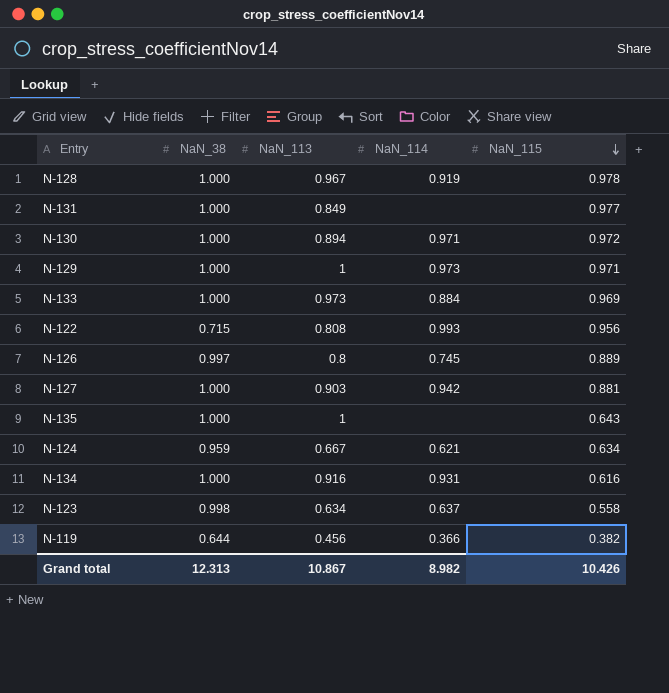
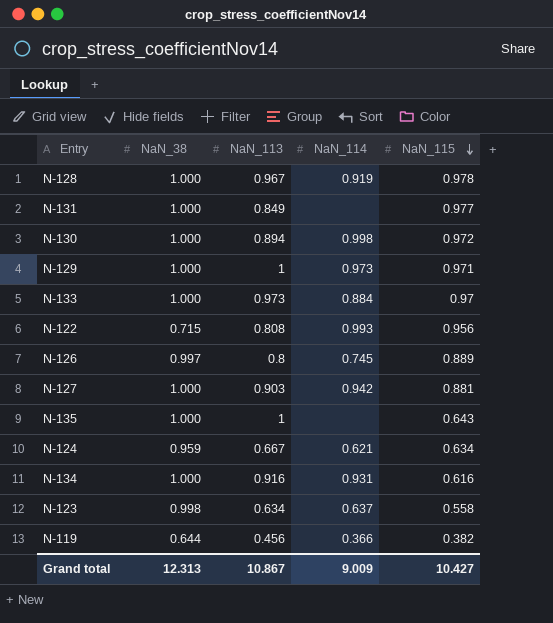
N-130 | NaN_114: 0.971 -> 0.998
N-133 | NaN_115: 0.969 -> 0.97
Grand total | NaN_114: 8.982 -> 9.009
Grand total | NaN_115: 10.426 -> 10.427

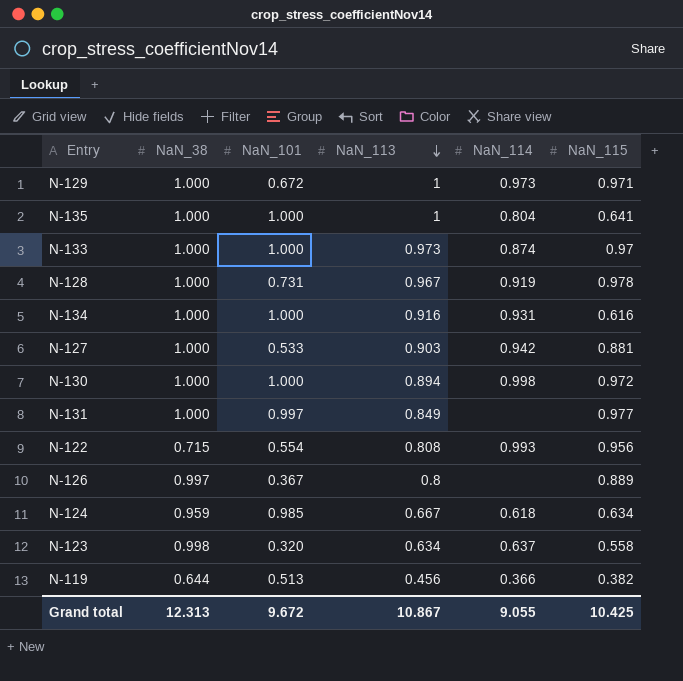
row order: NaN_115 descending -> NaN_113 descending
column NaN_101 | position: none -> 3
N-135 | NaN_114: none -> 0.804
N-135 | NaN_115: 0.643 -> 0.641
N-133 | NaN_114: 0.884 -> 0.874
N-126 | NaN_114: 0.745 -> none
N-124 | NaN_114: 0.621 -> 0.618
Grand total | NaN_114: 9.009 -> 9.055
Grand total | NaN_115: 10.427 -> 10.425

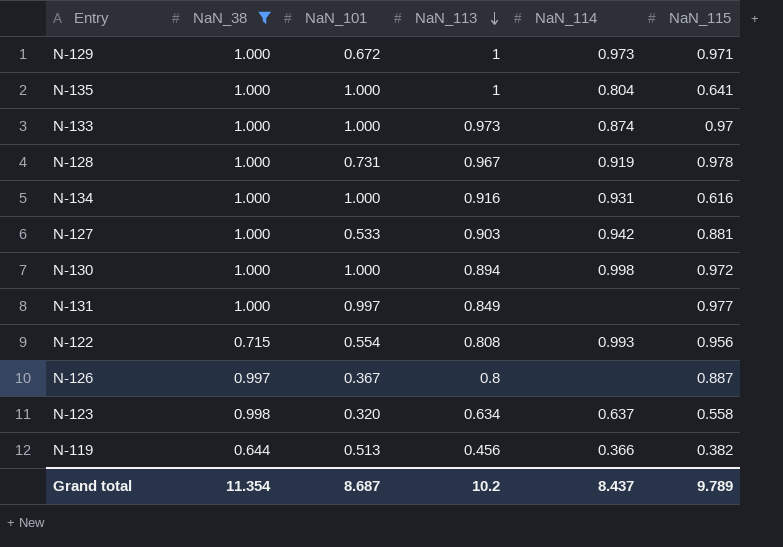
filter: none -> NaN_38 != 0.959
N-126 | NaN_115: 0.889 -> 0.887
Grand total | NaN_38: 12.313 -> 11.354
Grand total | NaN_101: 9.672 -> 8.687
Grand total | NaN_113: 10.867 -> 10.2
Grand total | NaN_114: 9.055 -> 8.437
Grand total | NaN_115: 10.425 -> 9.789

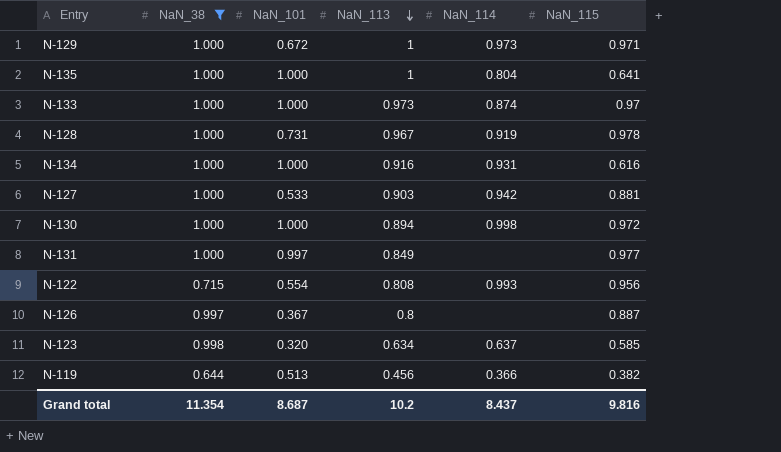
N-123 | NaN_115: 0.558 -> 0.585
Grand total | NaN_115: 9.789 -> 9.816

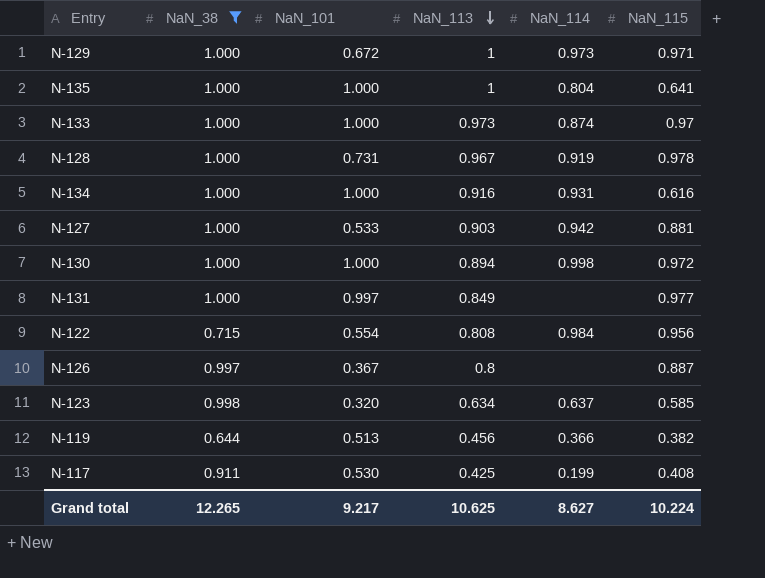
N-122 | NaN_114: 0.993 -> 0.984
row N-117: none -> 0.911 | 0.530 | 0.425 | 0.199 | 0.408
Grand total | NaN_38: 11.354 -> 12.265
Grand total | NaN_101: 8.687 -> 9.217
Grand total | NaN_113: 10.2 -> 10.625
Grand total | NaN_114: 8.437 -> 8.627
Grand total | NaN_115: 9.816 -> 10.224

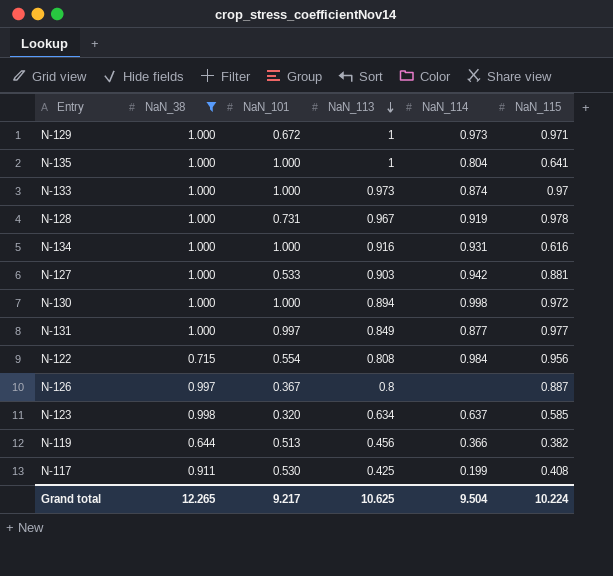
N-131 | NaN_114: none -> 0.877
Grand total | NaN_114: 8.627 -> 9.504

